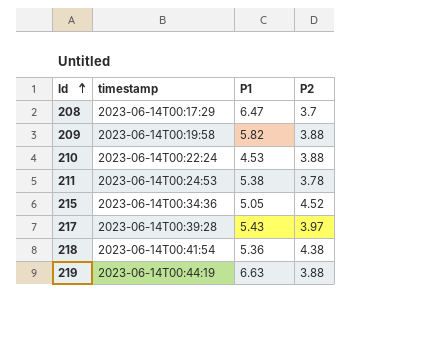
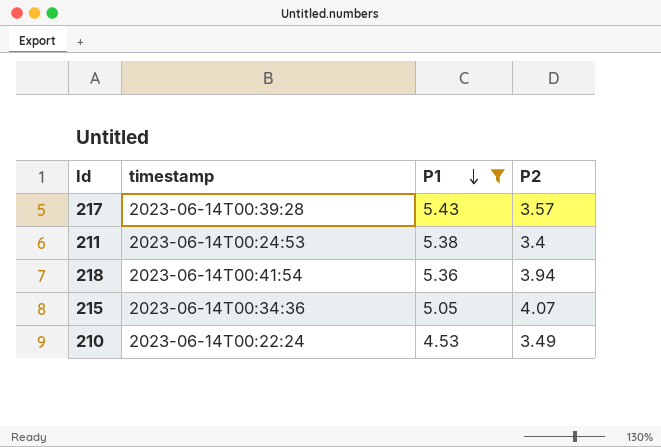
filter: none -> P1 <= 5.43
row order: Id ascending -> P1 descending
217 | P2: 3.97 -> 3.57
211 | P2: 3.78 -> 3.4
218 | P2: 4.38 -> 3.94
215 | P2: 4.52 -> 4.07
210 | P2: 3.88 -> 3.49

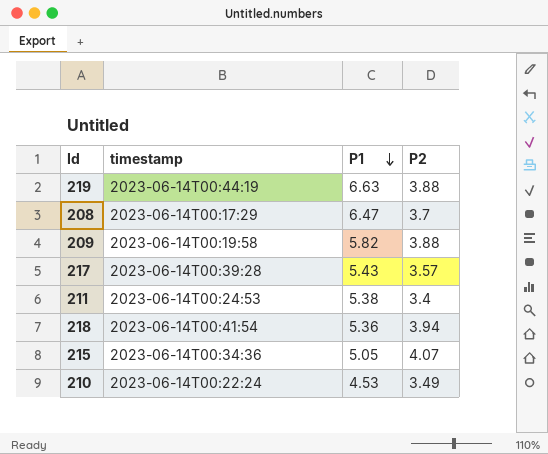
filter: P1 <= 5.43 -> none

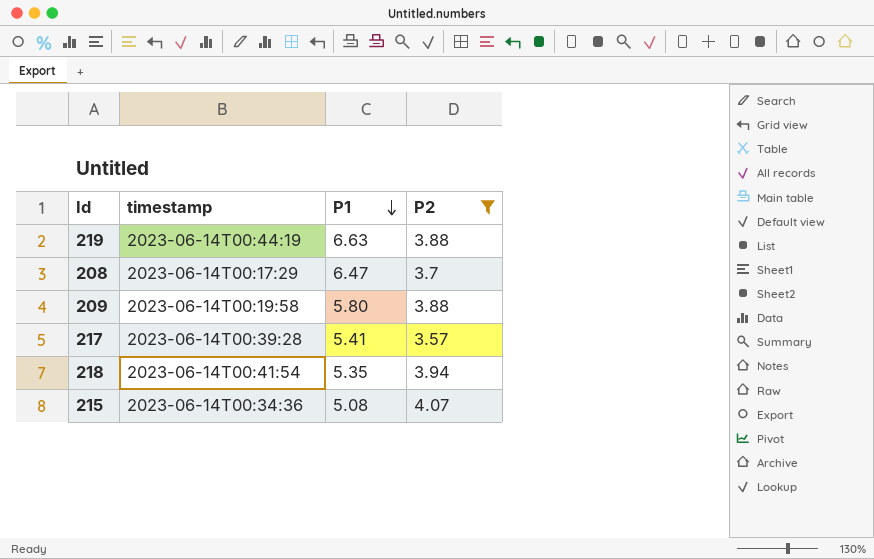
filter: none -> P2 >= 3.57
209 | P1: 5.82 -> 5.80
217 | P1: 5.43 -> 5.41
218 | P1: 5.36 -> 5.35
215 | P1: 5.05 -> 5.08

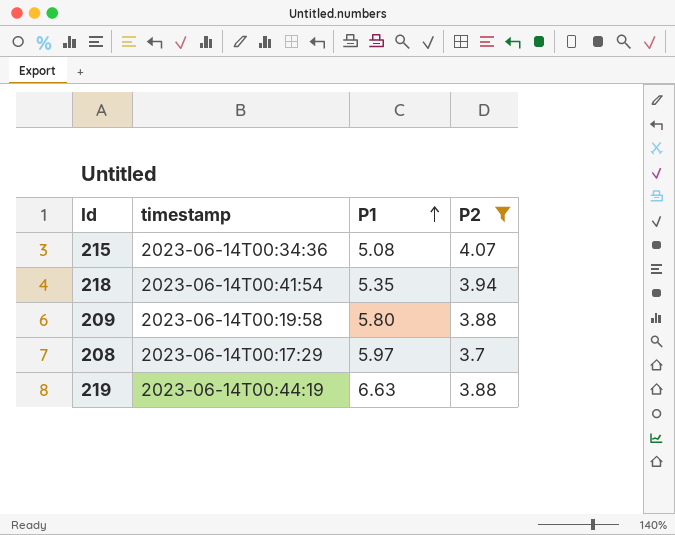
row order: P1 descending -> P1 ascending
row 217: 2023-06-14T00:39:28 | 5.41 | 3.57 -> none
208 | P1: 6.47 -> 5.97

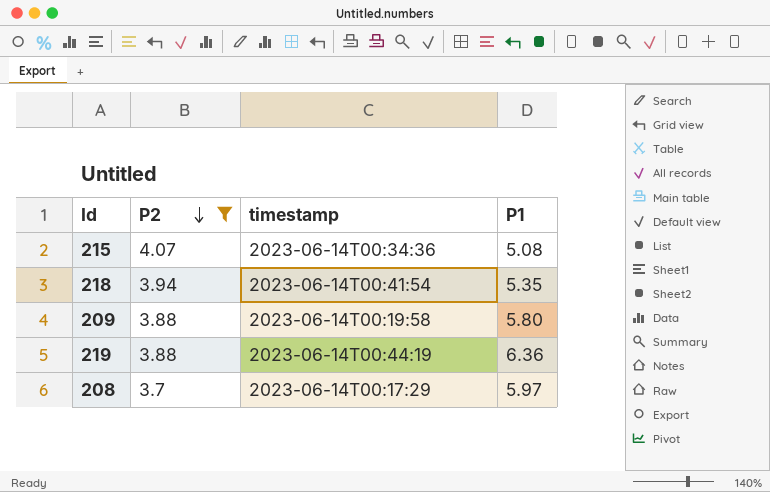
row order: P1 ascending -> P2 descending
column P2 | position: 4 -> 2
219 | P1: 6.63 -> 6.36

